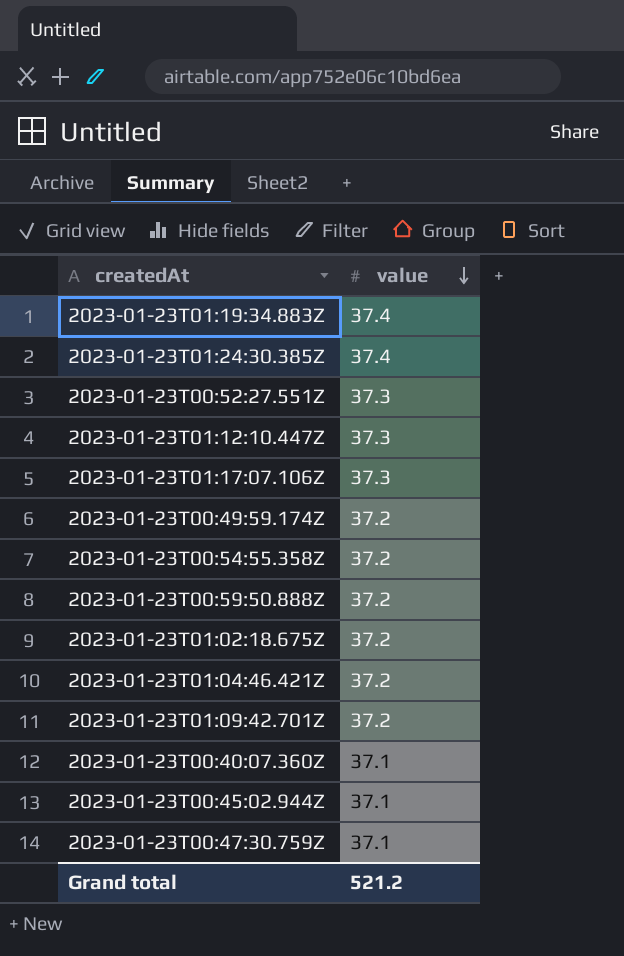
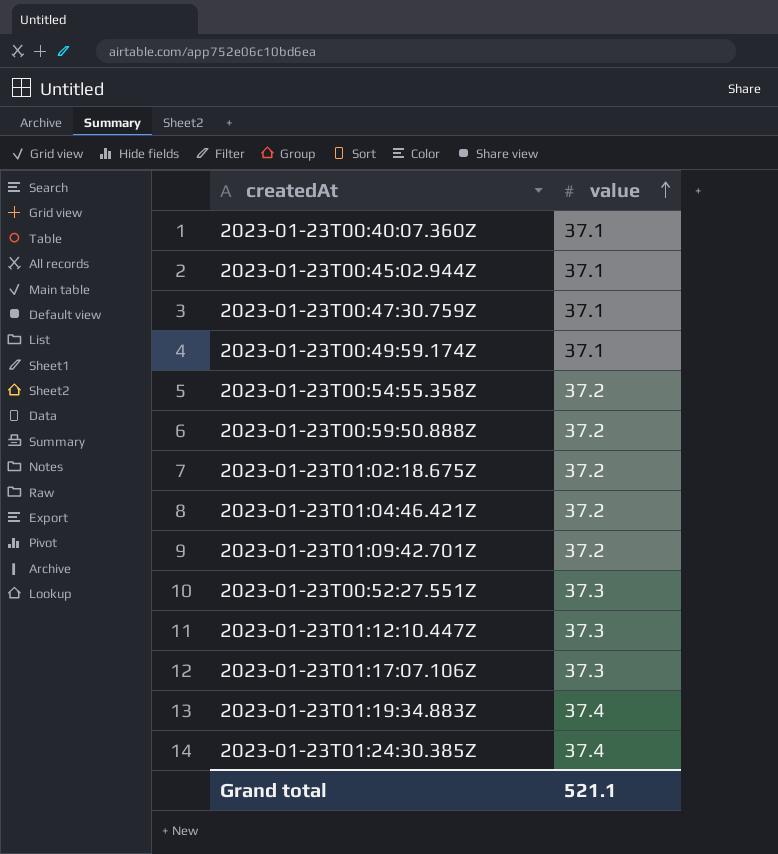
row order: value descending -> value ascending
2023-01-23T00:49:59.174Z | value: 37.2 -> 37.1
Grand total | value: 521.2 -> 521.1

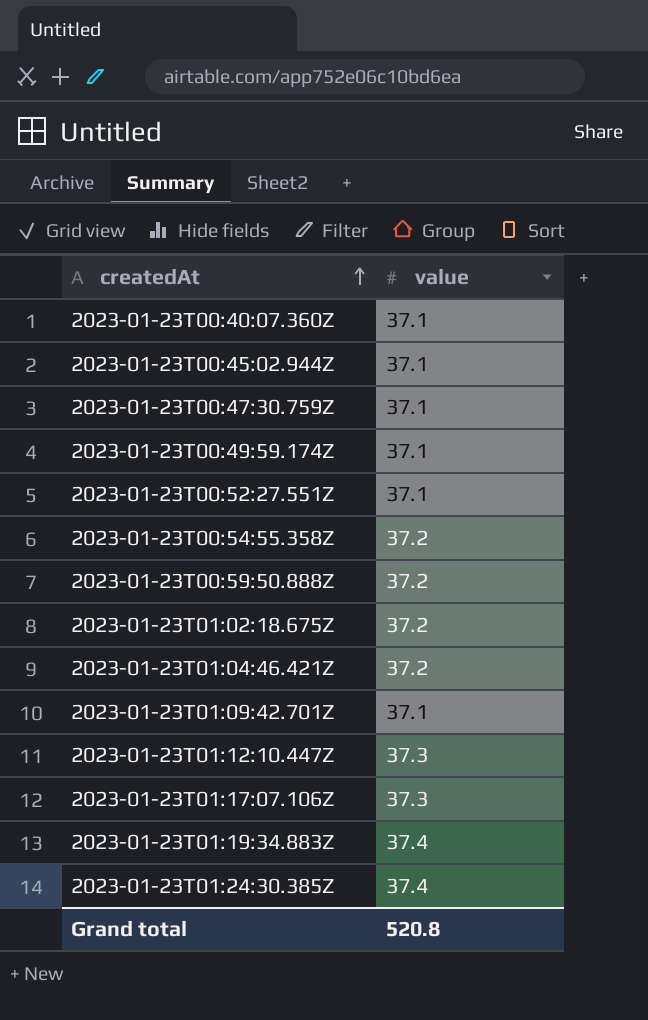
row order: value ascending -> createdAt ascending
2023-01-23T00:52:27.551Z | value: 37.3 -> 37.1
2023-01-23T01:09:42.701Z | value: 37.2 -> 37.1
Grand total | value: 521.1 -> 520.8

